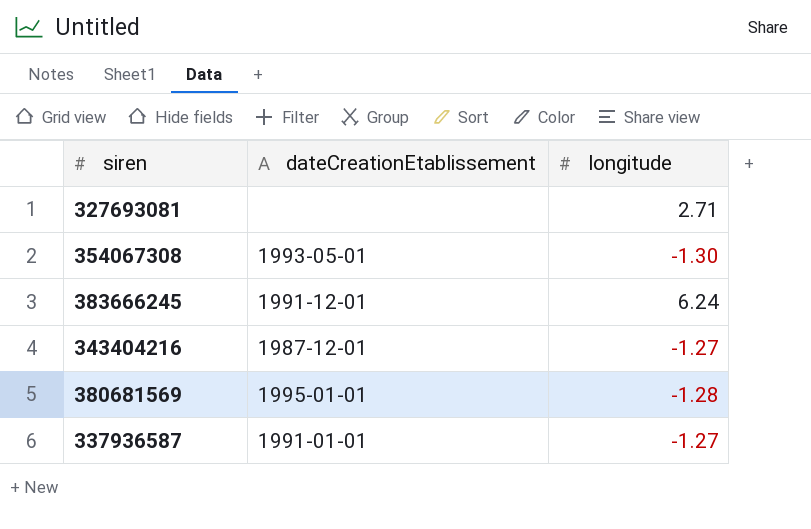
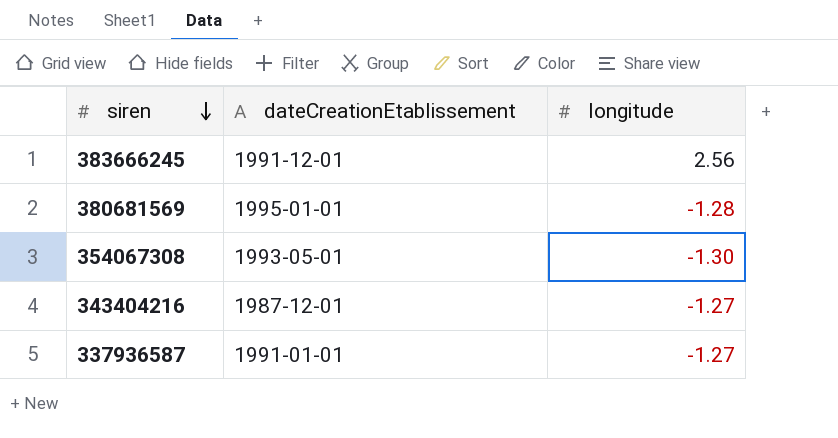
row order: none -> siren descending
row 327693081: none | 2.71 -> none
383666245 | longitude: 6.24 -> 2.56

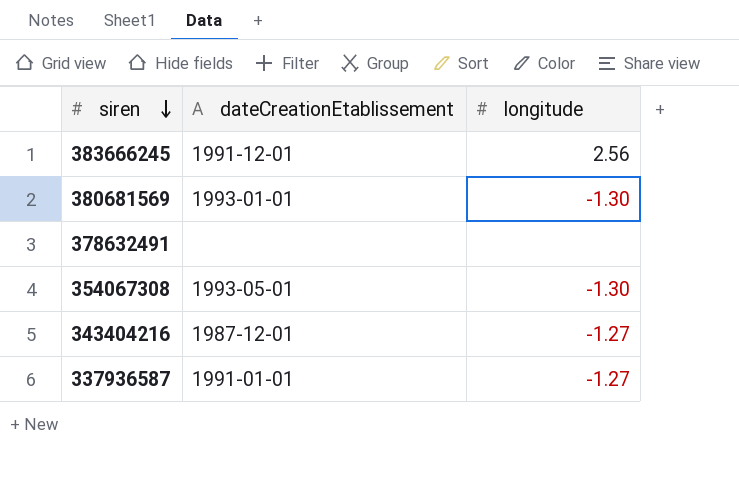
380681569 | dateCreationEtablissement: 1995-01-01 -> 1993-01-01
380681569 | longitude: -1.28 -> -1.30
row 378632491: none -> none | none

